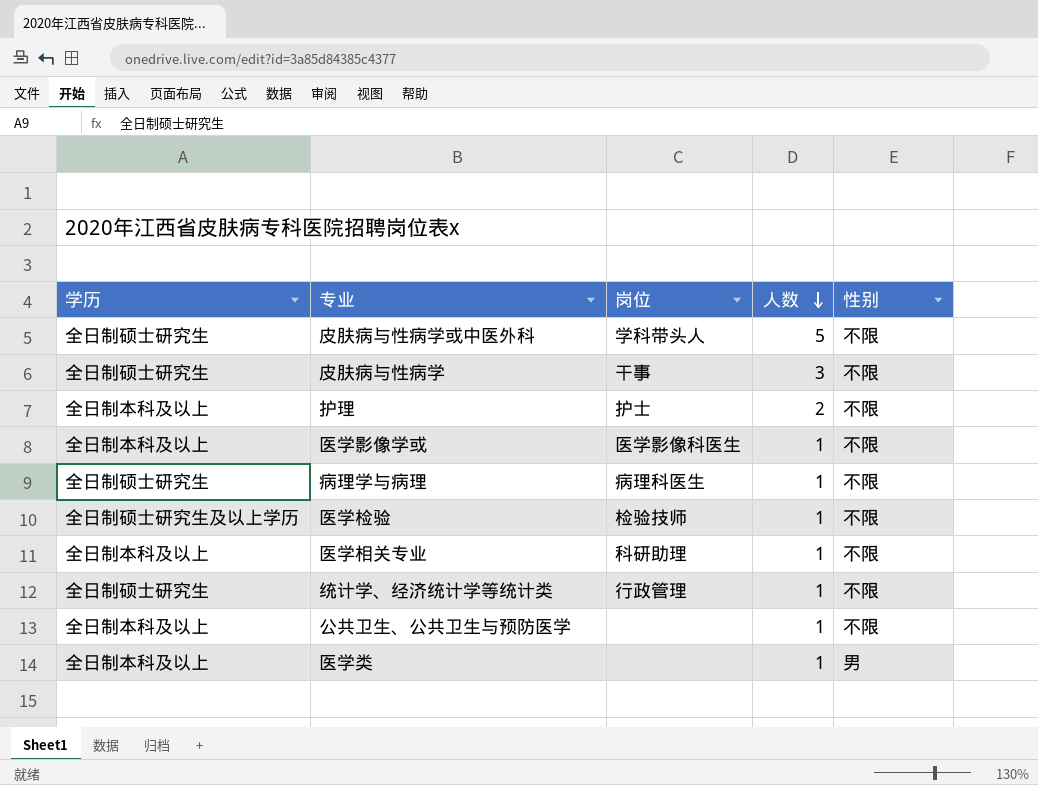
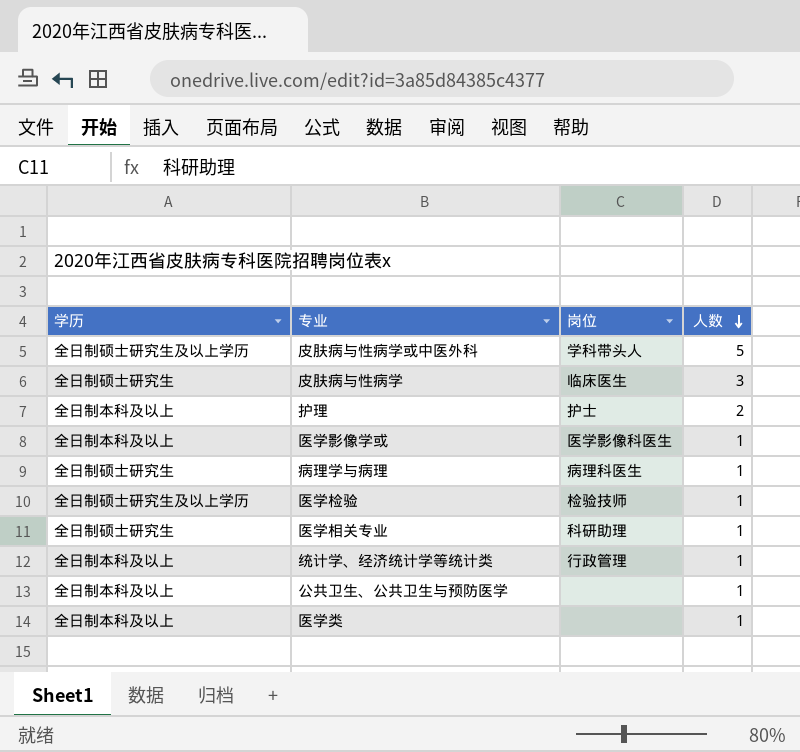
column 性别 | position: 5 -> none
皮肤病与性病学或中医外科 | 学历: 全日制硕士研究生 -> 全日制硕士研究生及以上学历
皮肤病与性病学 | 岗位: 干事 -> 临床医生
医学相关专业 | 学历: 全日制本科及以上 -> 全日制硕士研究生
统计学、经济统计学等统计类 | 学历: 全日制硕士研究生 -> 全日制本科及以上

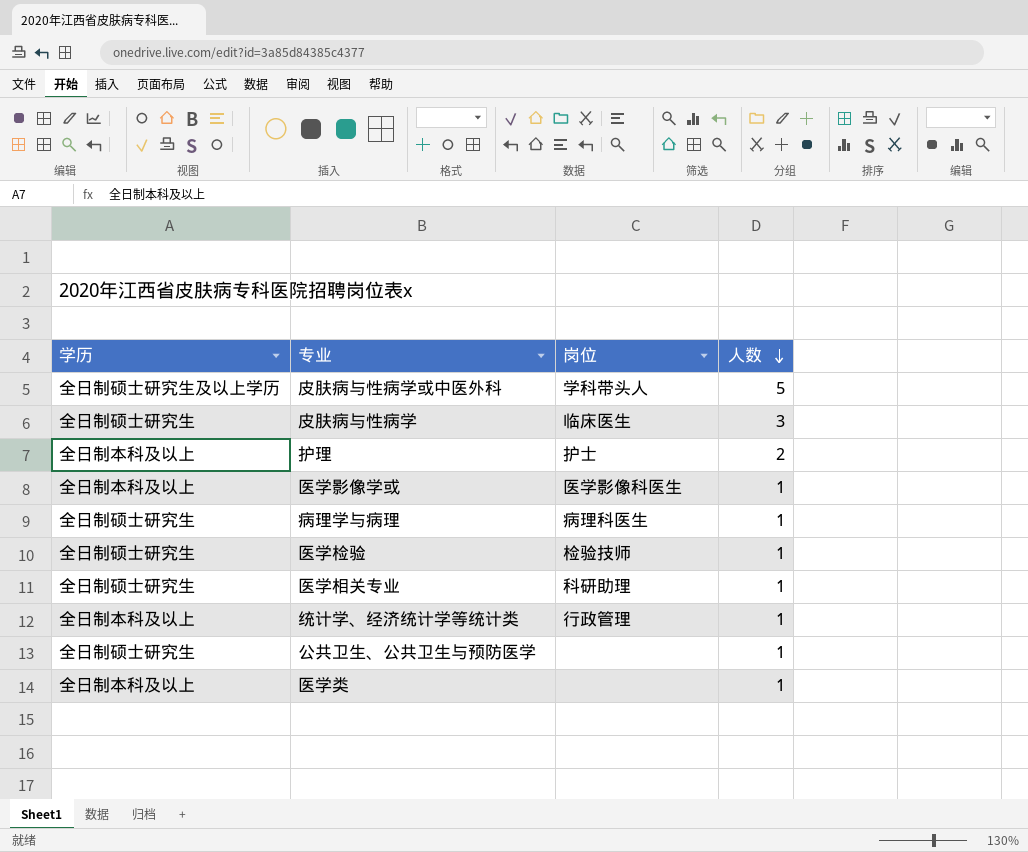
医学检验 | 学历: 全日制硕士研究生及以上学历 -> 全日制硕士研究生
公共卫生、公共卫生与预防医学 | 学历: 全日制本科及以上 -> 全日制硕士研究生

